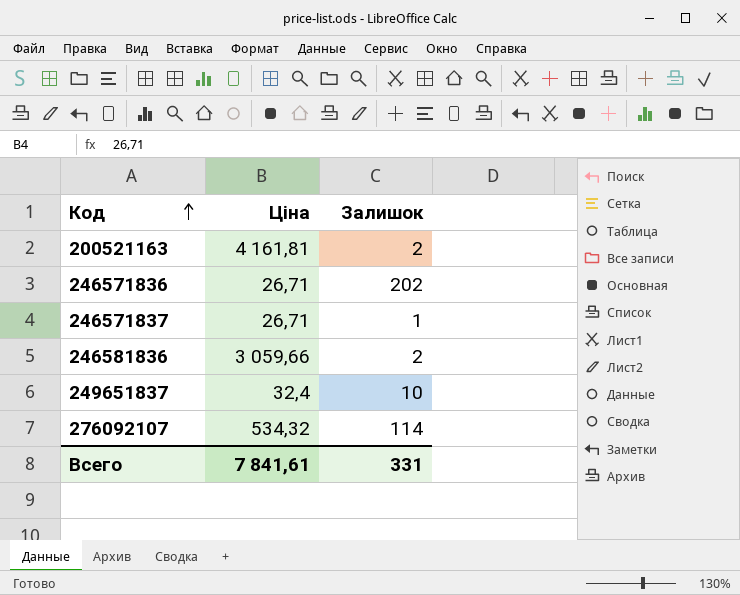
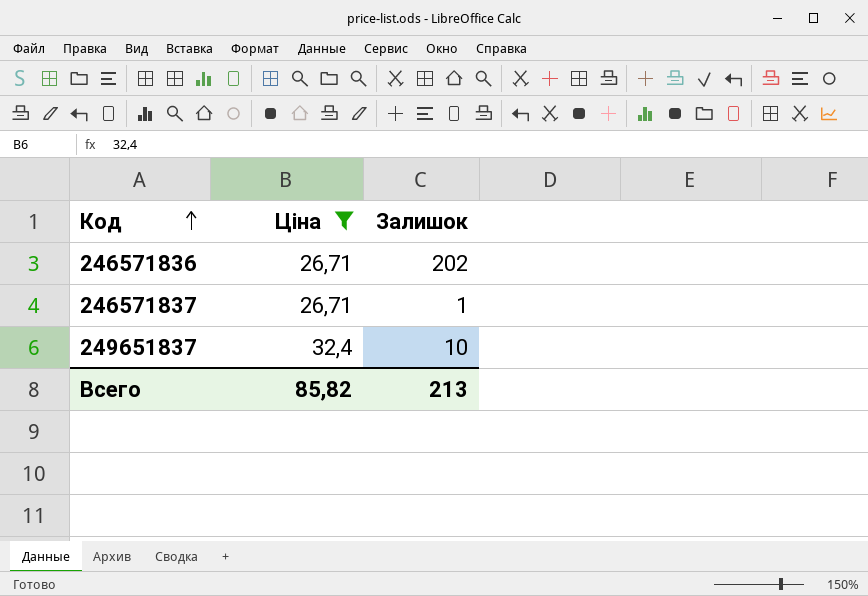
filter: none -> Ціна <= 32,4
Всего | Ціна: 7 841,61 -> 85,82
Всего | Залишок: 331 -> 213

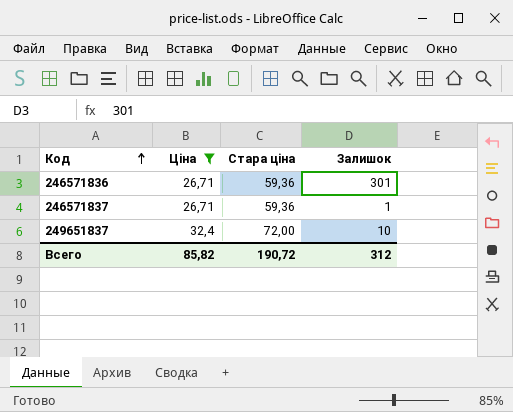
column Стара ціна | position: none -> 3
246571836 | Залишок: 202 -> 301
Всего | Залишок: 213 -> 312

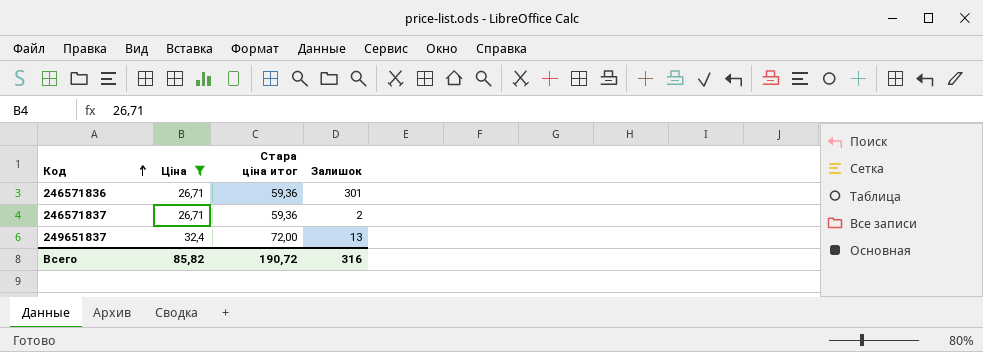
column name: Стара ціна -> Стара ціна итог
246571837 | Залишок: 1 -> 2
249651837 | Залишок: 10 -> 13
Всего | Залишок: 312 -> 316

